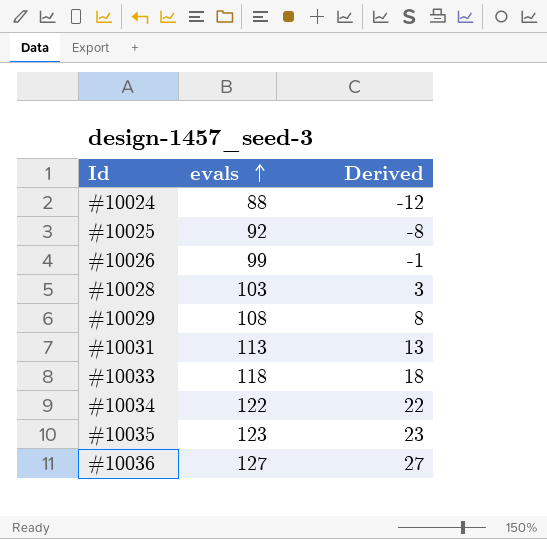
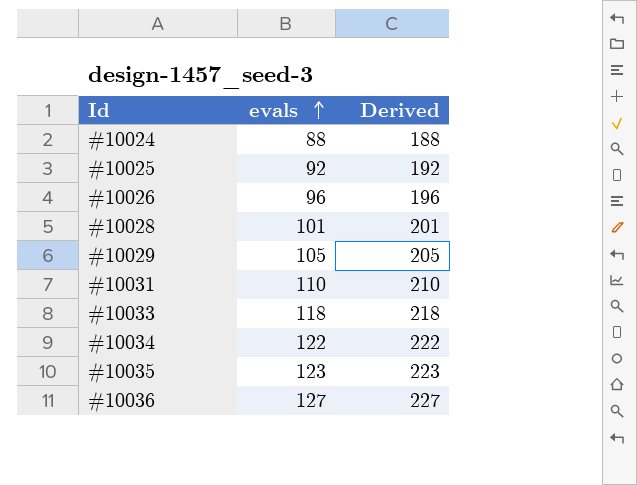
column Derived | formula: [evals] - 100 -> [evals] + 100
#10026 | evals: 99 -> 96
#10028 | evals: 103 -> 101
#10029 | evals: 108 -> 105
#10031 | evals: 113 -> 110

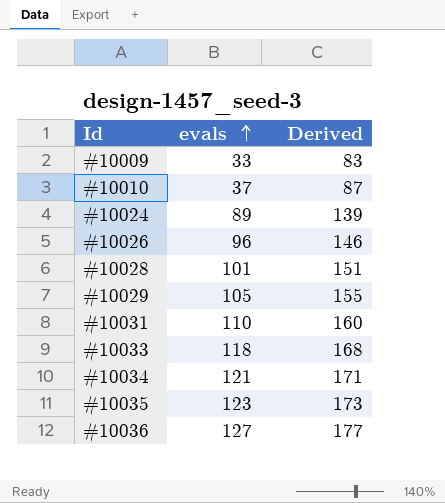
column Derived | formula: [evals] + 100 -> [evals] + 50
row #10025: 92 | 192 -> none
row #10009: none -> 33 | 83
row #10010: none -> 37 | 87
#10024 | evals: 88 -> 89
#10034 | evals: 122 -> 121

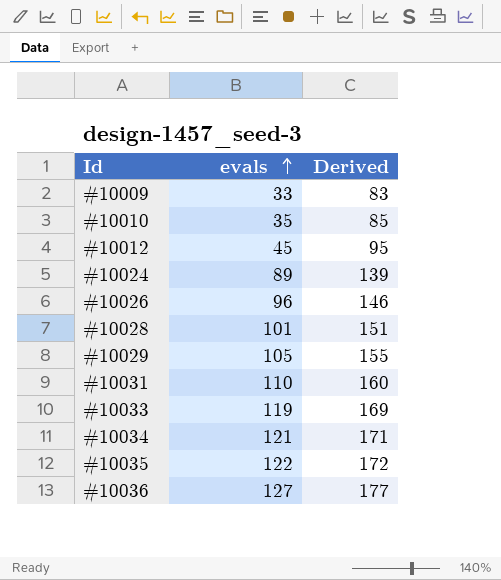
#10010 | evals: 37 -> 35
#10010 | Derived: 87 -> 85
row #10012: none -> 45 | 95
#10033 | evals: 118 -> 119
#10033 | Derived: 168 -> 169
#10035 | evals: 123 -> 122
#10035 | Derived: 173 -> 172

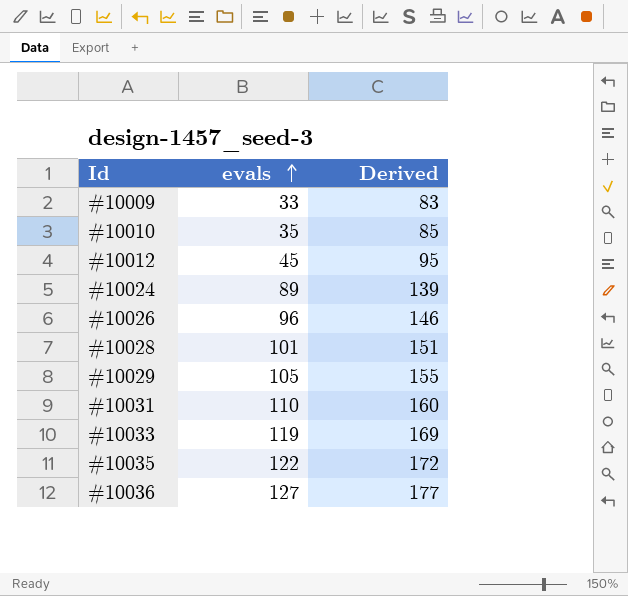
row #10034: 121 | 171 -> none

